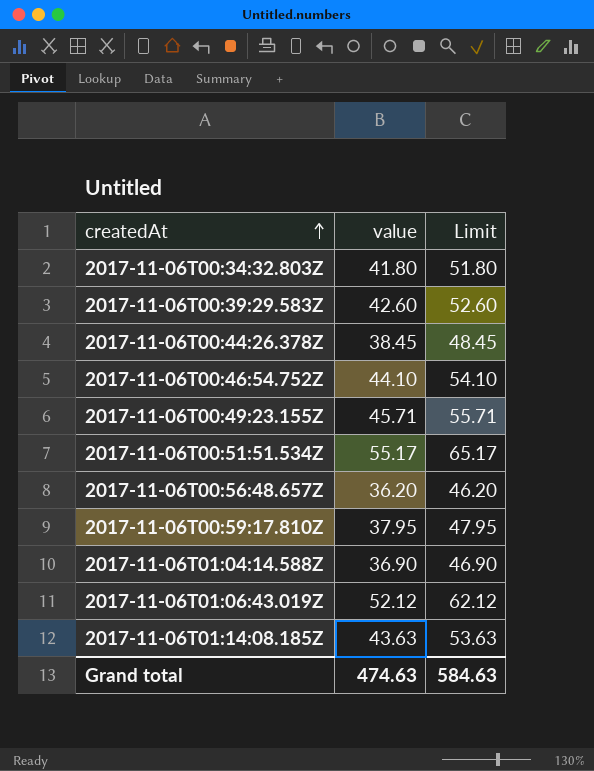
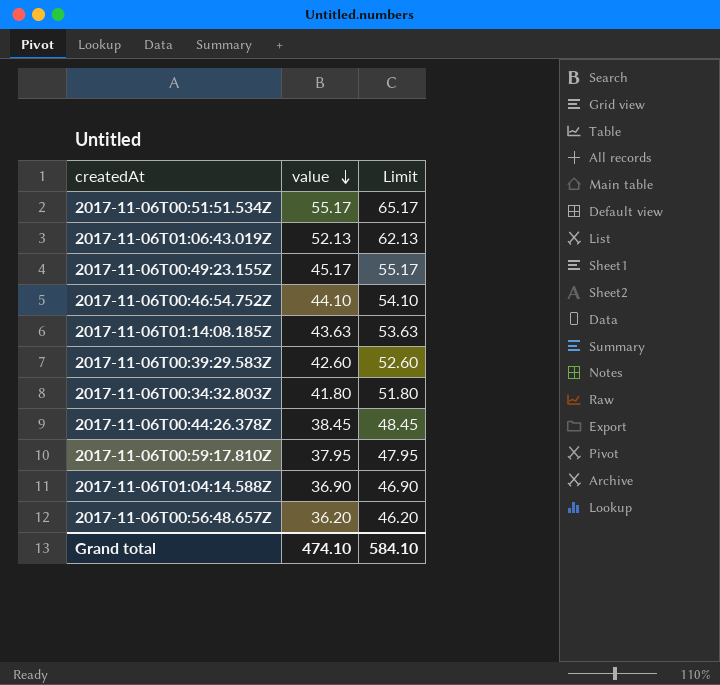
row order: createdAt ascending -> value descending
2017-11-06T01:06:43.019Z | value: 52.12 -> 52.13
2017-11-06T01:06:43.019Z | Limit: 62.12 -> 62.13
2017-11-06T00:49:23.155Z | value: 45.71 -> 45.17
2017-11-06T00:49:23.155Z | Limit: 55.71 -> 55.17
Grand total | value: 474.63 -> 474.10
Grand total | Limit: 584.63 -> 584.10

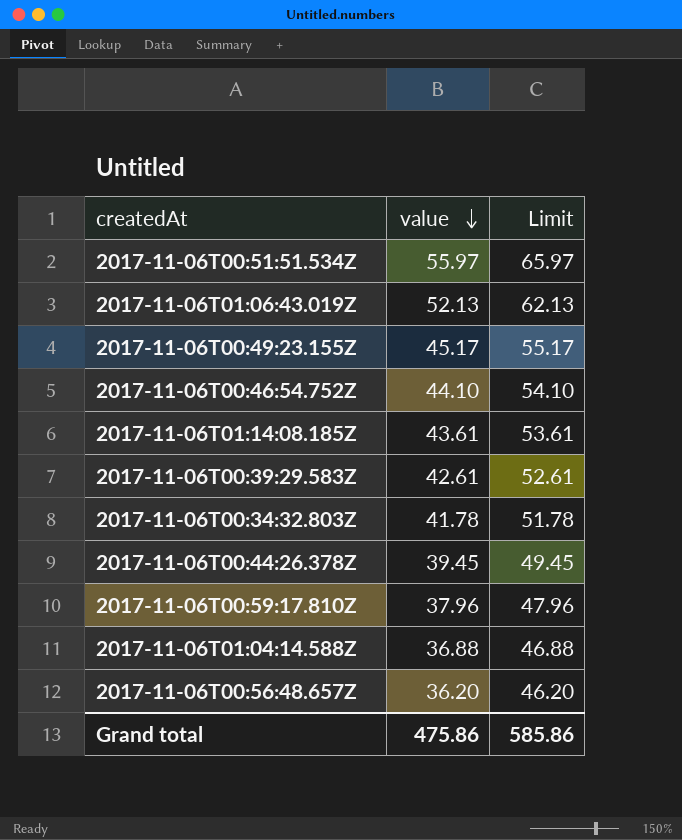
2017-11-06T00:51:51.534Z | value: 55.17 -> 55.97
2017-11-06T00:51:51.534Z | Limit: 65.17 -> 65.97
2017-11-06T01:14:08.185Z | value: 43.63 -> 43.61
2017-11-06T01:14:08.185Z | Limit: 53.63 -> 53.61
2017-11-06T00:39:29.583Z | value: 42.60 -> 42.61
2017-11-06T00:39:29.583Z | Limit: 52.60 -> 52.61
2017-11-06T00:34:32.803Z | value: 41.80 -> 41.78
2017-11-06T00:34:32.803Z | Limit: 51.80 -> 51.78
2017-11-06T00:44:26.378Z | value: 38.45 -> 39.45
2017-11-06T00:44:26.378Z | Limit: 48.45 -> 49.45
2017-11-06T00:59:17.810Z | value: 37.95 -> 37.96
2017-11-06T00:59:17.810Z | Limit: 47.95 -> 47.96
2017-11-06T01:04:14.588Z | value: 36.90 -> 36.88
2017-11-06T01:04:14.588Z | Limit: 46.90 -> 46.88
Grand total | value: 474.10 -> 475.86
Grand total | Limit: 584.10 -> 585.86

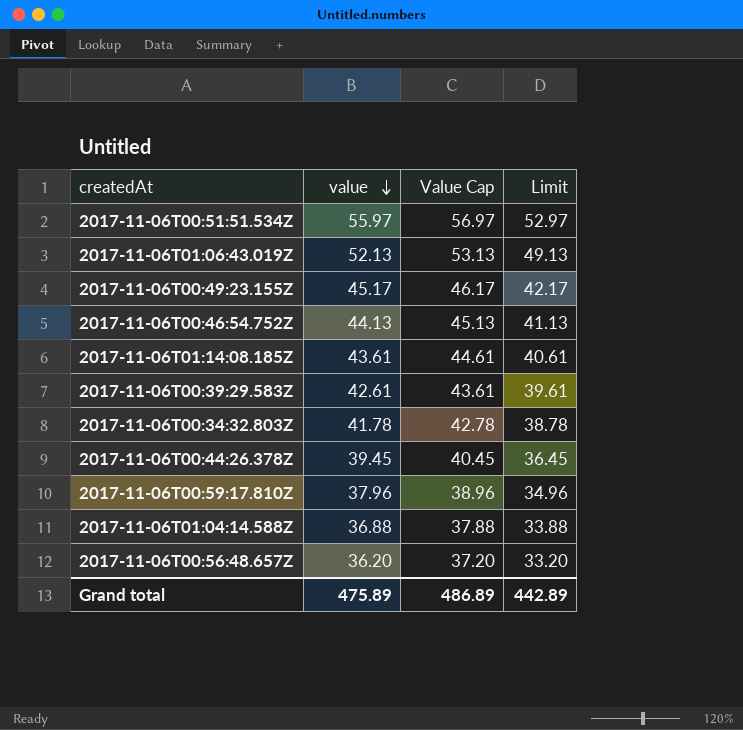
column Value Cap | formula: none -> [value] + 1
column Limit | formula: [value] + 10 -> [value] - 3
2017-11-06T00:46:54.752Z | value: 44.10 -> 44.13
Grand total | value: 475.86 -> 475.89
Grand total | Limit: 585.86 -> 442.89

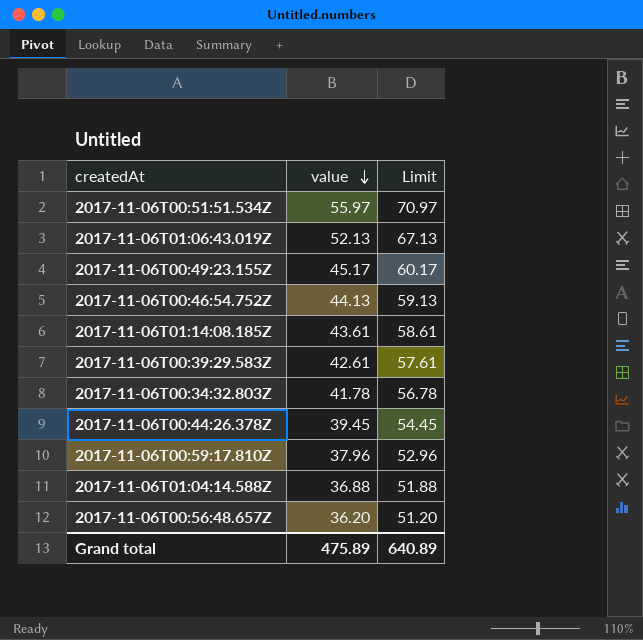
column Value Cap | formula: [value] + 1 -> none
column Limit | formula: [value] - 3 -> [value] + 15
Grand total | Limit: 442.89 -> 640.89

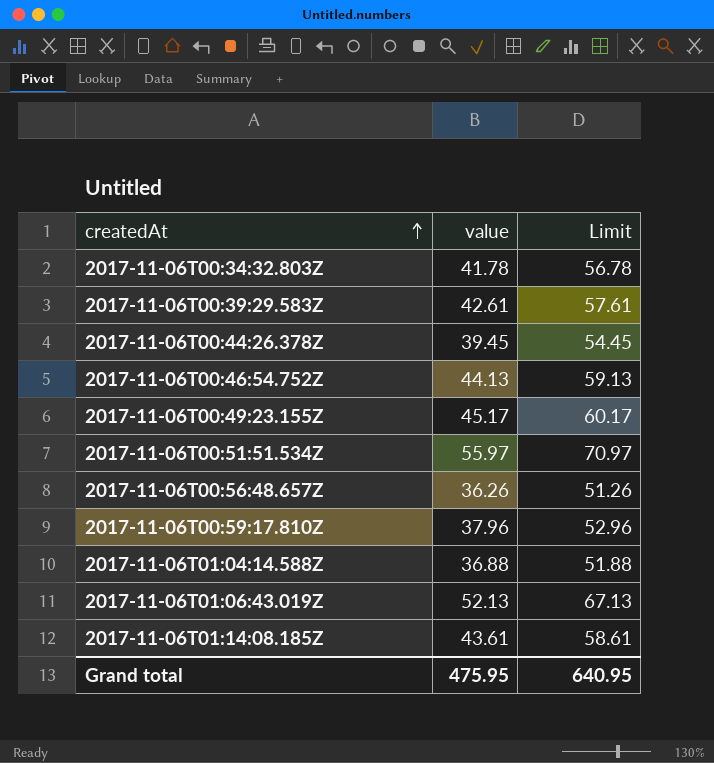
row order: value descending -> createdAt ascending
2017-11-06T00:56:48.657Z | value: 36.20 -> 36.26
2017-11-06T00:56:48.657Z | Limit: 51.20 -> 51.26
Grand total | value: 475.89 -> 475.95
Grand total | Limit: 640.89 -> 640.95

